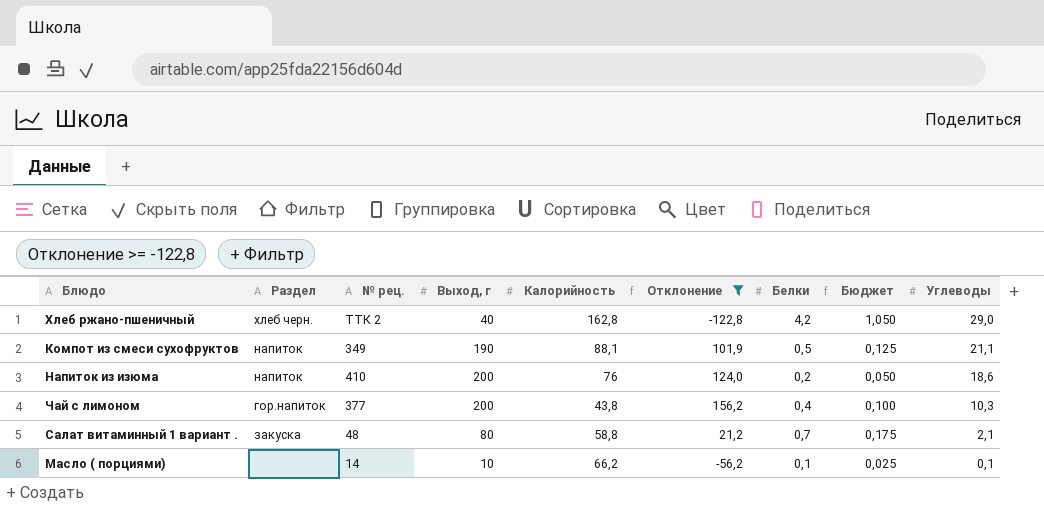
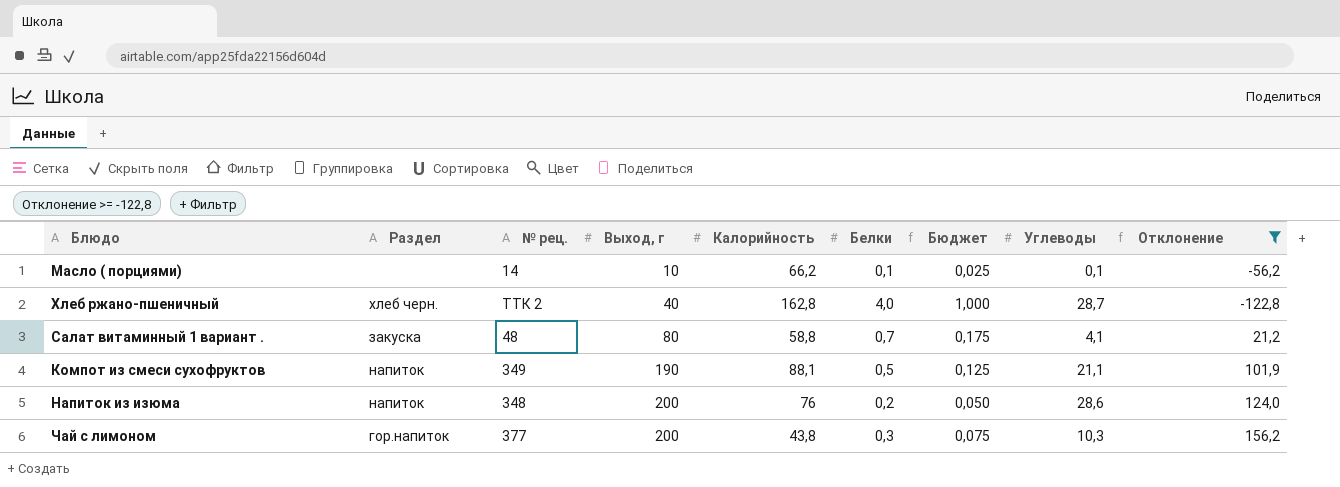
row order: Углеводы descending -> Выход, г ascending
column Отклонение | position: 6 -> 9
Хлеб ржано-пшеничный | Белки: 4,2 -> 4,0
Хлеб ржано-пшеничный | Бюджет: 1,050 -> 1,000
Хлеб ржано-пшеничный | Углеводы: 29,0 -> 28,7
Салат витаминный 1 вариант . | Углеводы: 2,1 -> 4,1
Напиток из изюма | № рец.: 410 -> 348
Напиток из изюма | Углеводы: 18,6 -> 28,6
Чай с лимоном | Белки: 0,4 -> 0,3
Чай с лимоном | Бюджет: 0,100 -> 0,075

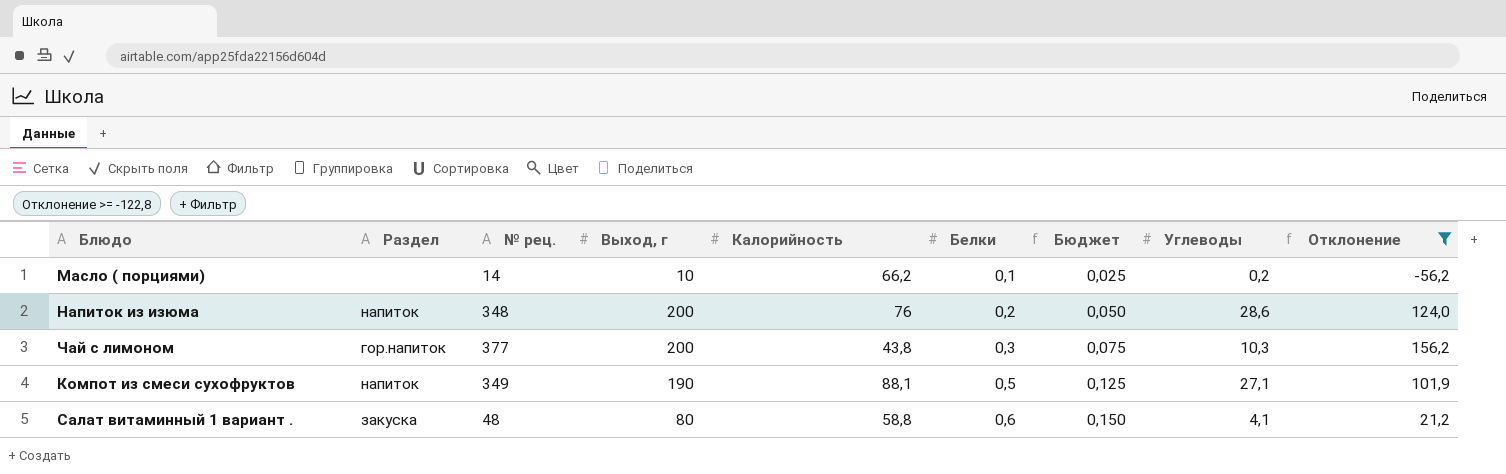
row order: Выход, г ascending -> Белки ascending
row Хлеб ржано-пшеничный: хлеб черн. | ТТК 2 | 40 | 162,8 | 4,0 | 1,000 | 28,7 | -122,8 -> none
Масло ( порциями) | Углеводы: 0,1 -> 0,2
Компот из смеси сухофруктов | Углеводы: 21,1 -> 27,1
Салат витаминный 1 вариант . | Белки: 0,7 -> 0,6
Салат витаминный 1 вариант . | Бюджет: 0,175 -> 0,150

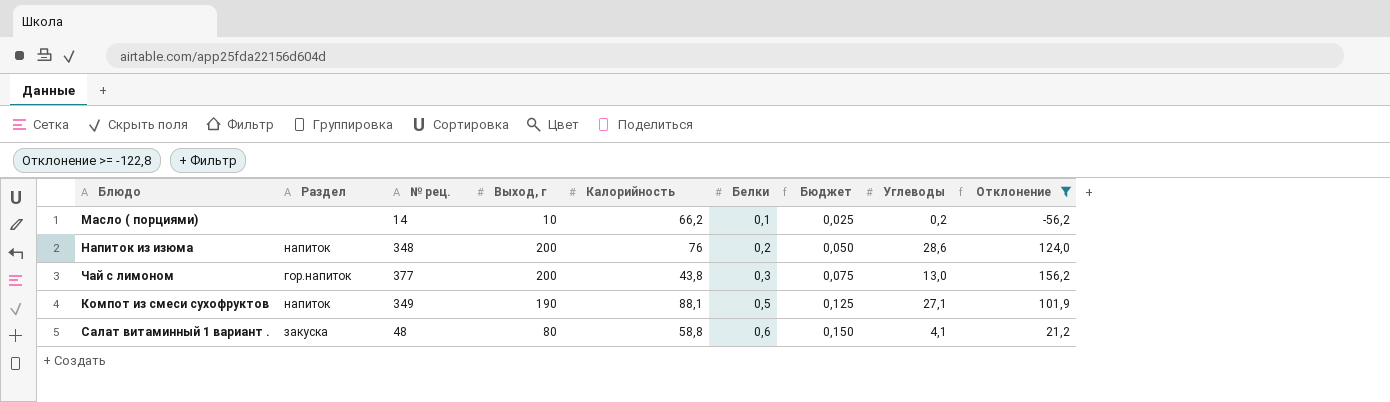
Чай с лимоном | Углеводы: 10,3 -> 13,0

